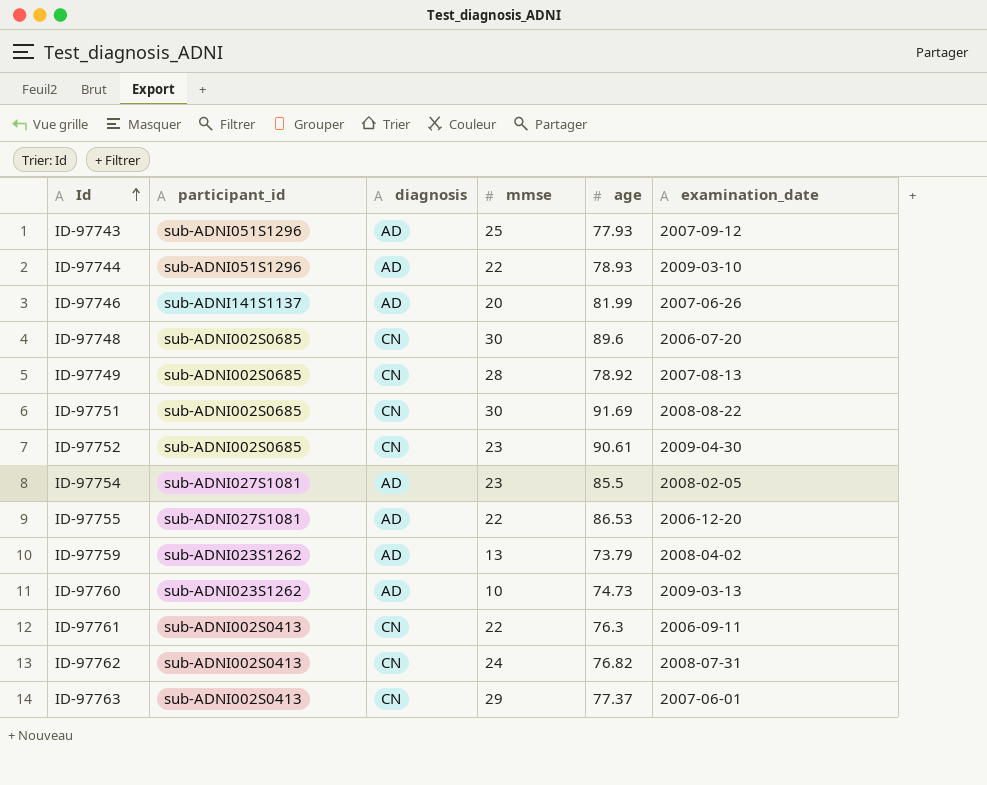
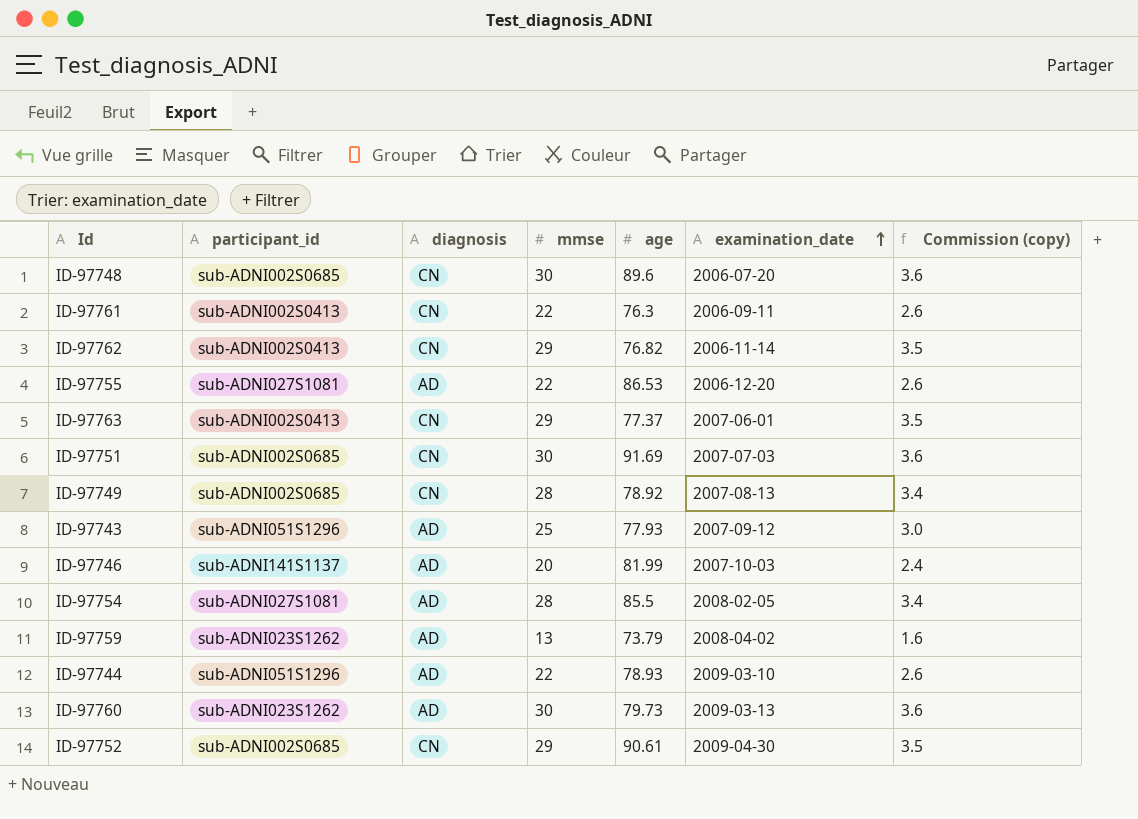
row order: Id ascending -> examination_date ascending
column Commission (copy) | formula: none -> [mmse] * 0.12
ID-97762 | mmse: 24 -> 29
ID-97762 | examination_date: 2008-07-31 -> 2006-11-14
ID-97751 | examination_date: 2008-08-22 -> 2007-07-03
ID-97746 | examination_date: 2007-06-26 -> 2007-10-03
ID-97754 | mmse: 23 -> 28
ID-97760 | mmse: 10 -> 30
ID-97760 | age: 74.73 -> 79.73
ID-97752 | mmse: 23 -> 29

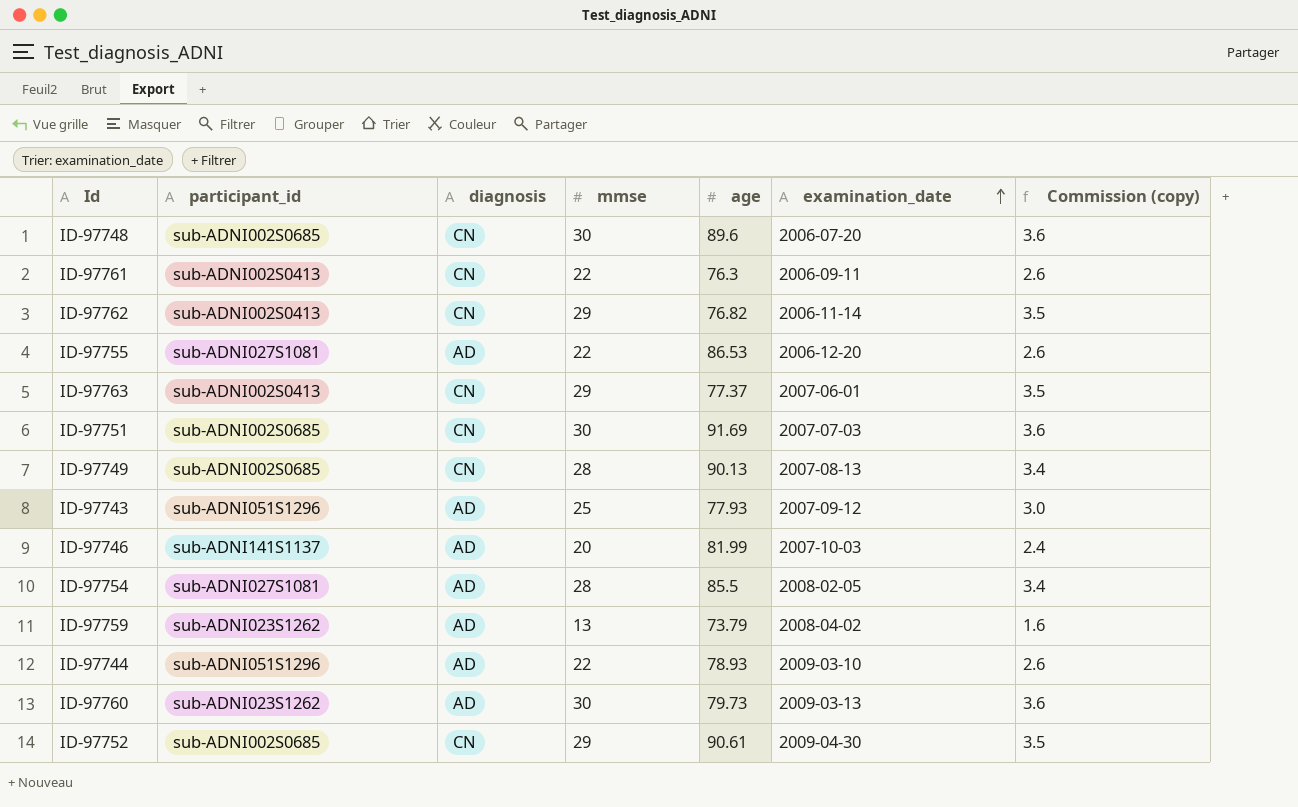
ID-97749 | age: 78.92 -> 90.13

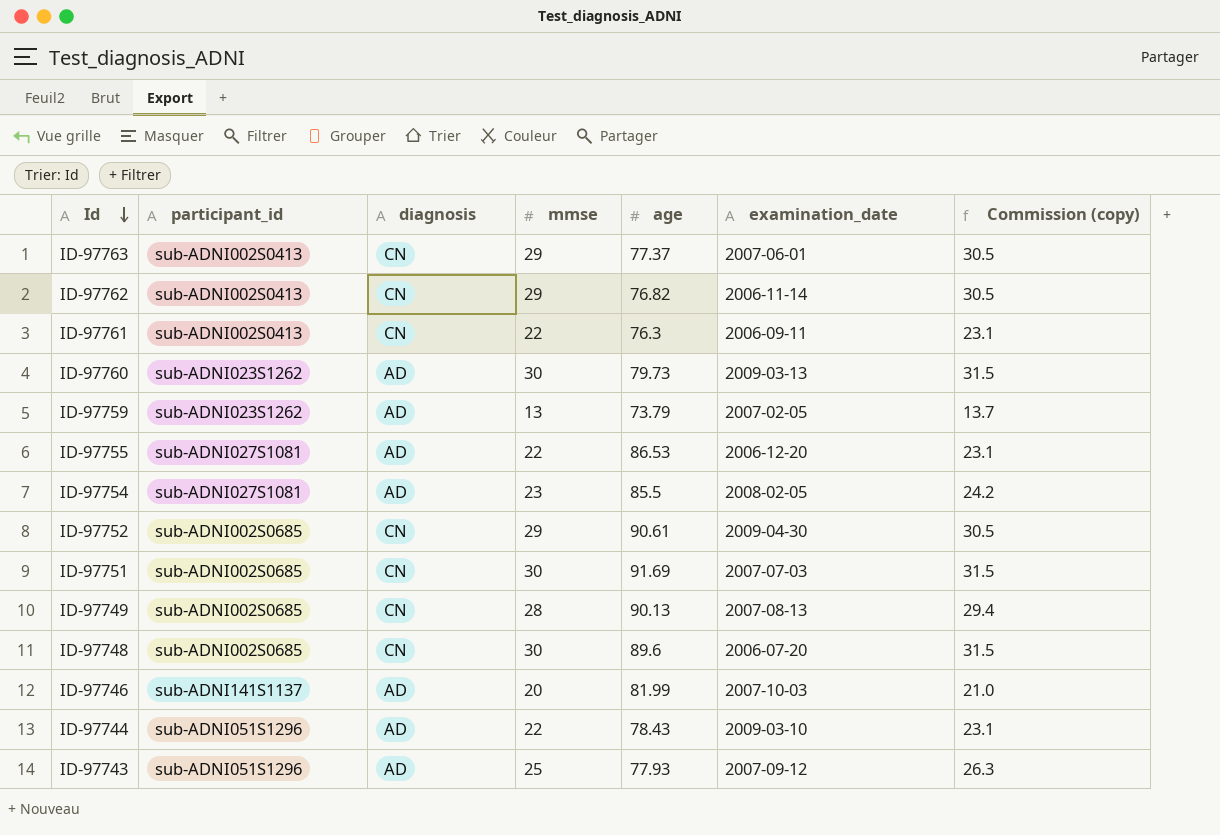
row order: examination_date ascending -> Id descending
column Commission (copy) | formula: [mmse] * 0.12 -> [mmse] * 1.05
ID-97759 | examination_date: 2008-04-02 -> 2007-02-05
ID-97754 | mmse: 28 -> 23
ID-97744 | age: 78.93 -> 78.43

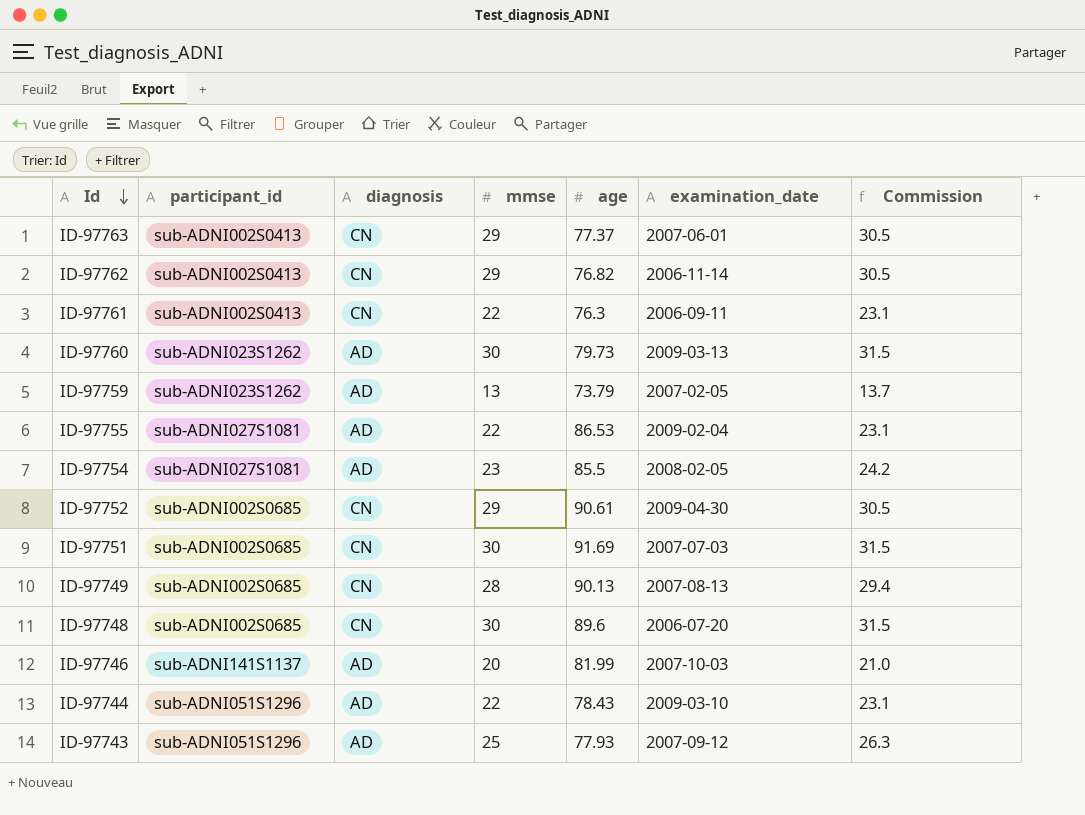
column name: Commission (copy) -> Commission
ID-97755 | examination_date: 2006-12-20 -> 2009-02-04

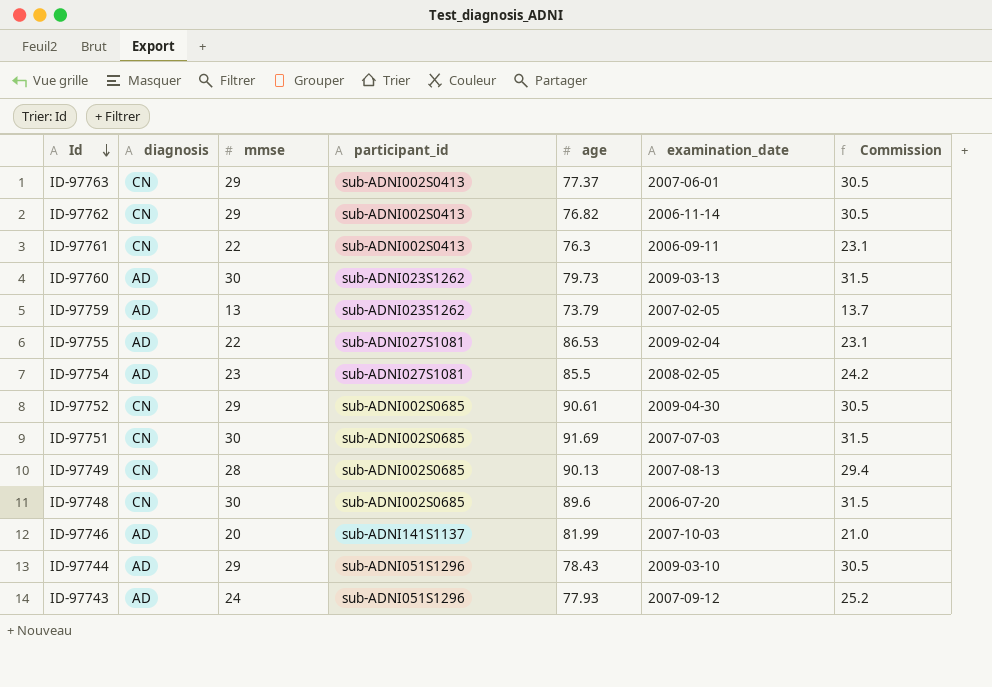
column participant_id | position: 2 -> 4
ID-97744 | mmse: 22 -> 29
ID-97744 | Commission: 23.1 -> 30.5
ID-97743 | mmse: 25 -> 24
ID-97743 | Commission: 26.3 -> 25.2

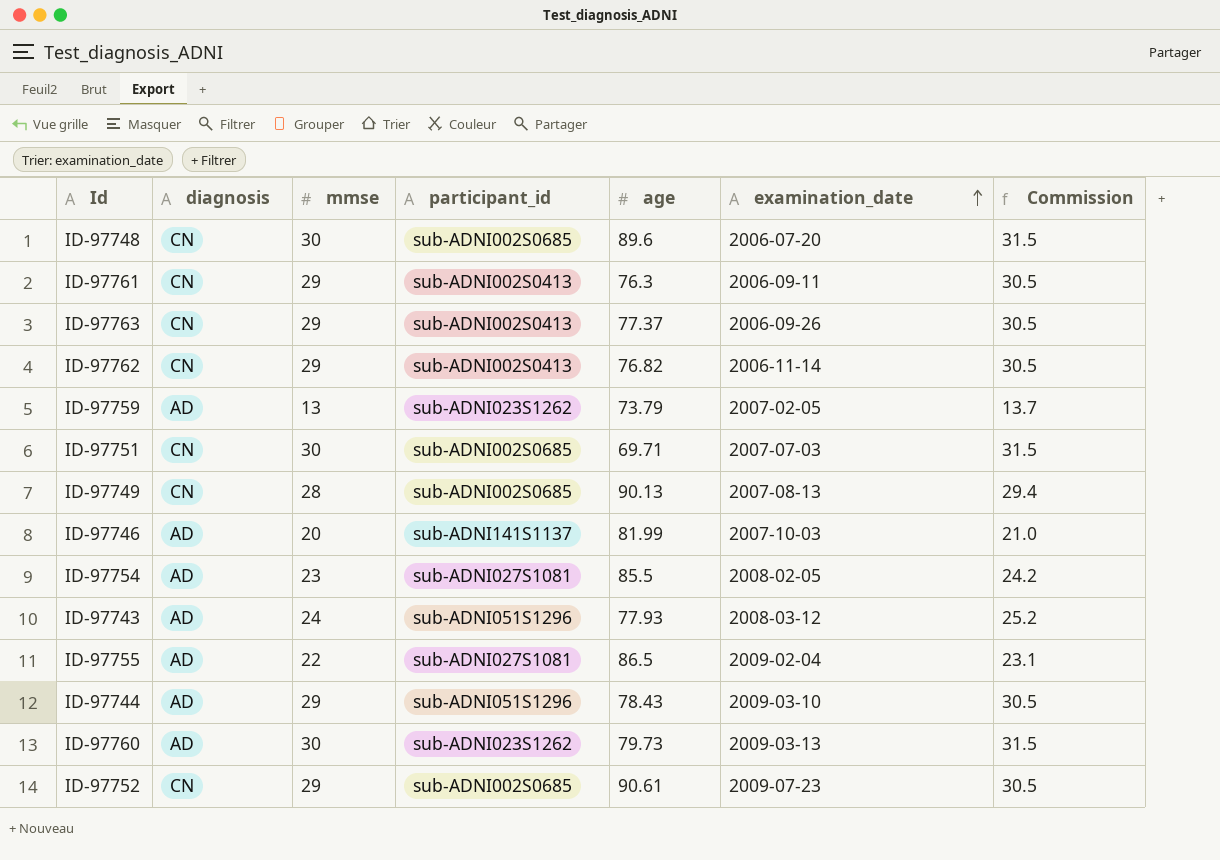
row order: Id descending -> examination_date ascending
ID-97761 | mmse: 22 -> 29
ID-97761 | Commission: 23.1 -> 30.5
ID-97763 | examination_date: 2007-06-01 -> 2006-09-26
ID-97751 | age: 91.69 -> 69.71
ID-97743 | examination_date: 2007-09-12 -> 2008-03-12
ID-97755 | age: 86.53 -> 86.5
ID-97752 | examination_date: 2009-04-30 -> 2009-07-23

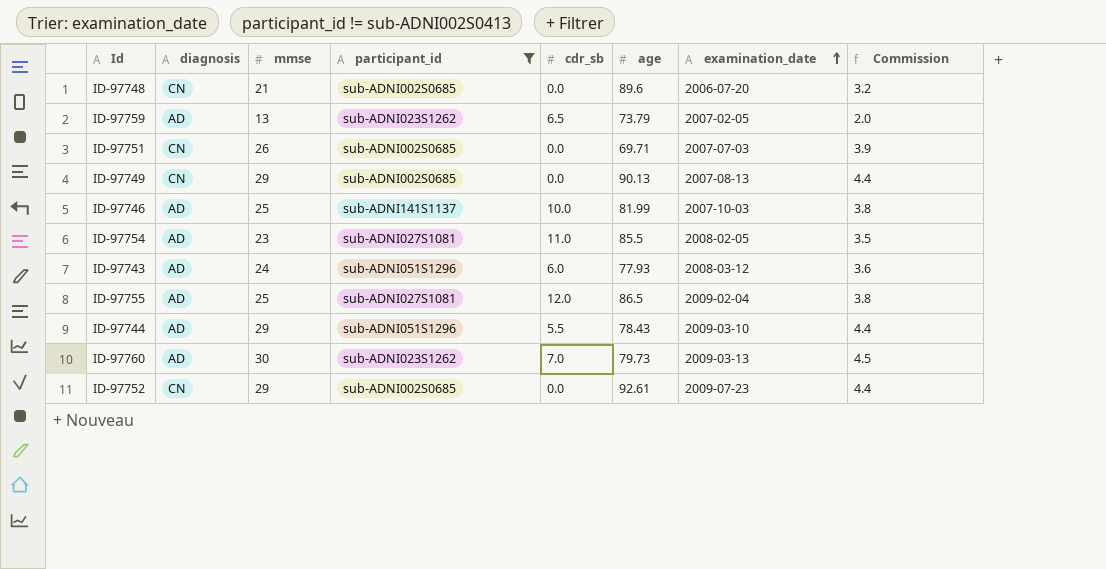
filter: none -> participant_id != sub-ADNI002S0413
column cdr_sb | position: none -> 5
column Commission | formula: [mmse] * 1.05 -> [mmse] * 0.15
ID-97748 | mmse: 30 -> 21
ID-97751 | mmse: 30 -> 26
ID-97749 | mmse: 28 -> 29
ID-97746 | mmse: 20 -> 25
ID-97755 | mmse: 22 -> 25
ID-97752 | age: 90.61 -> 92.61

